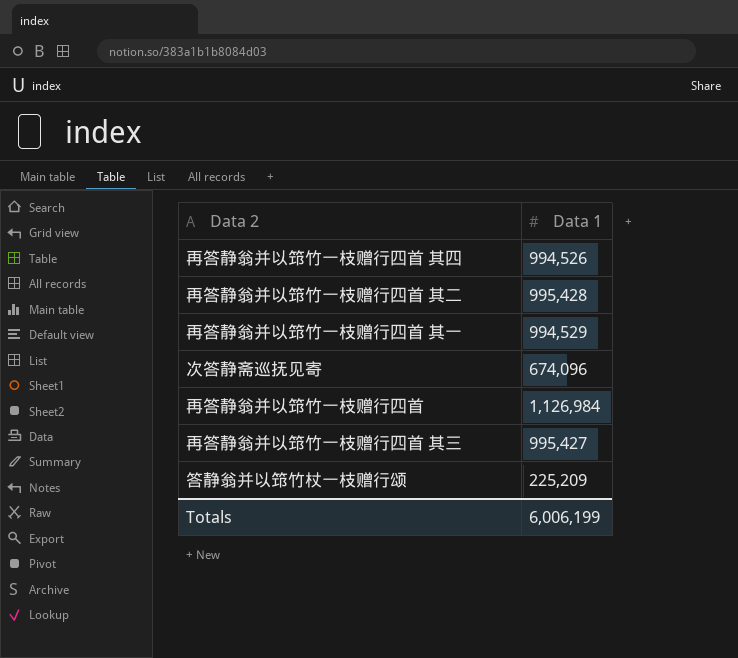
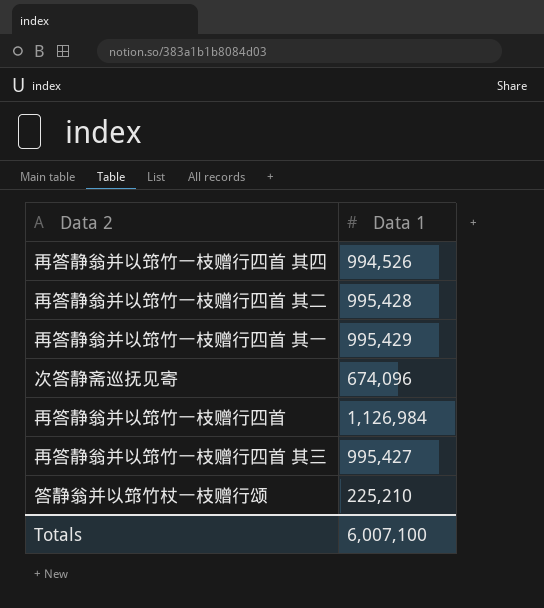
再答静翁并以筇竹一枝赠行四首 其一 | Data 1: 994,529 -> 995,429
答静翁并以筇竹杖一枝赠行颂 | Data 1: 225,209 -> 225,210
Totals | Data 1: 6,006,199 -> 6,007,100

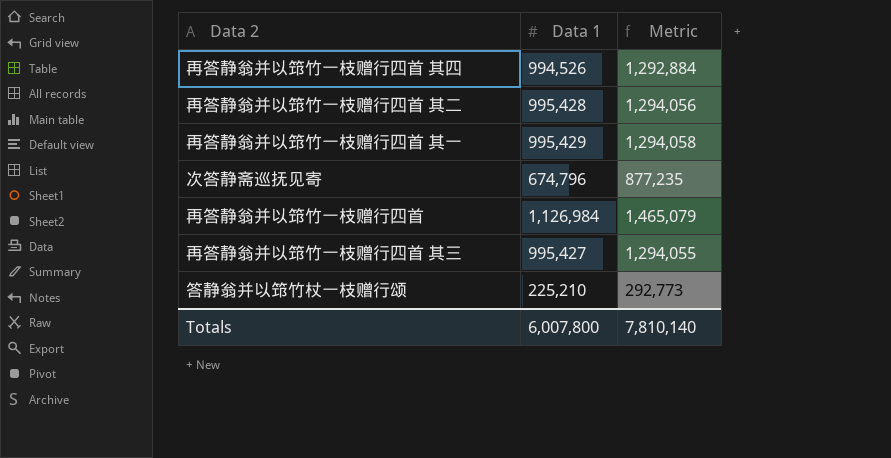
column Metric | formula: none -> [Data 1] * 1.3
次答静斋巡抚见寄 | Data 1: 674,096 -> 674,796
Totals | Data 1: 6,007,100 -> 6,007,800

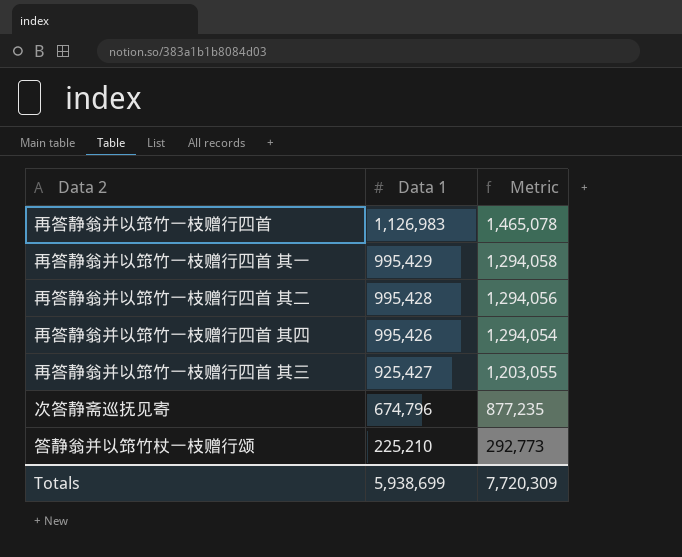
row order: none -> Data 1 descending
再答静翁并以筇竹一枝赠行四首 | Data 1: 1,126,984 -> 1,126,983
再答静翁并以筇竹一枝赠行四首 | Metric: 1,465,079 -> 1,465,078
再答静翁并以筇竹一枝赠行四首 其四 | Data 1: 994,526 -> 995,426
再答静翁并以筇竹一枝赠行四首 其四 | Metric: 1,292,884 -> 1,294,054
再答静翁并以筇竹一枝赠行四首 其三 | Data 1: 995,427 -> 925,427
再答静翁并以筇竹一枝赠行四首 其三 | Metric: 1,294,055 -> 1,203,055
Totals | Data 1: 6,007,800 -> 5,938,699
Totals | Metric: 7,810,140 -> 7,720,309

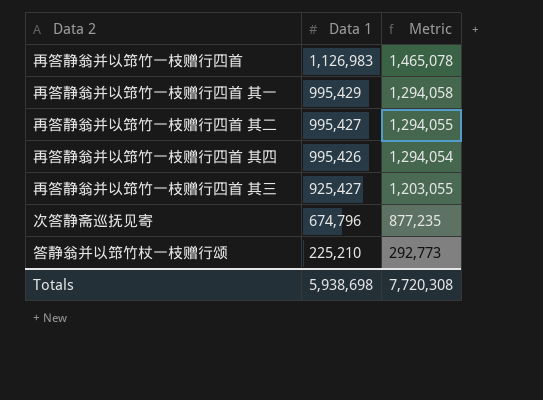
再答静翁并以筇竹一枝赠行四首 其二 | Data 1: 995,428 -> 995,427
再答静翁并以筇竹一枝赠行四首 其二 | Metric: 1,294,056 -> 1,294,055
Totals | Data 1: 5,938,699 -> 5,938,698
Totals | Metric: 7,720,309 -> 7,720,308

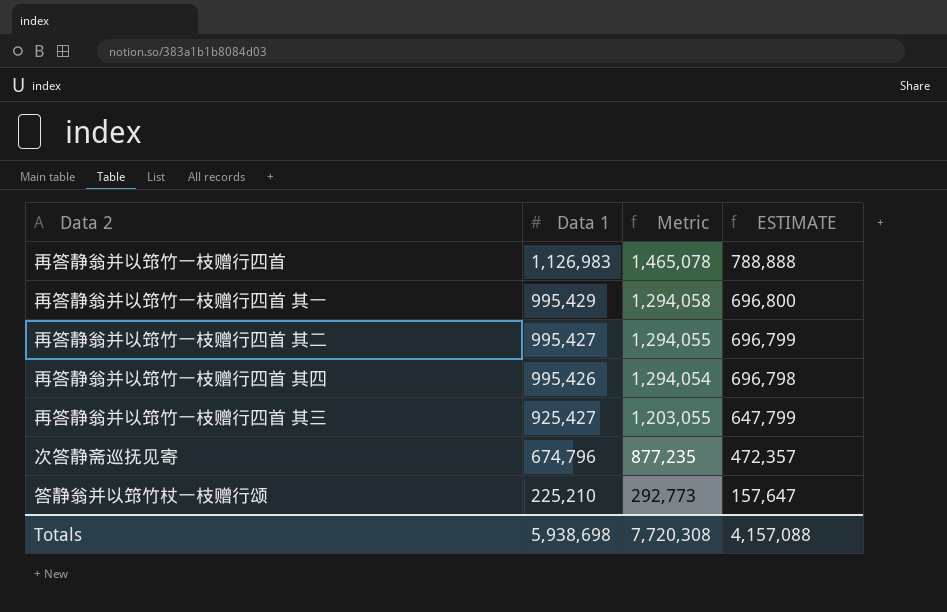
column ESTIMATE | formula: none -> [Data 1] * 0.7

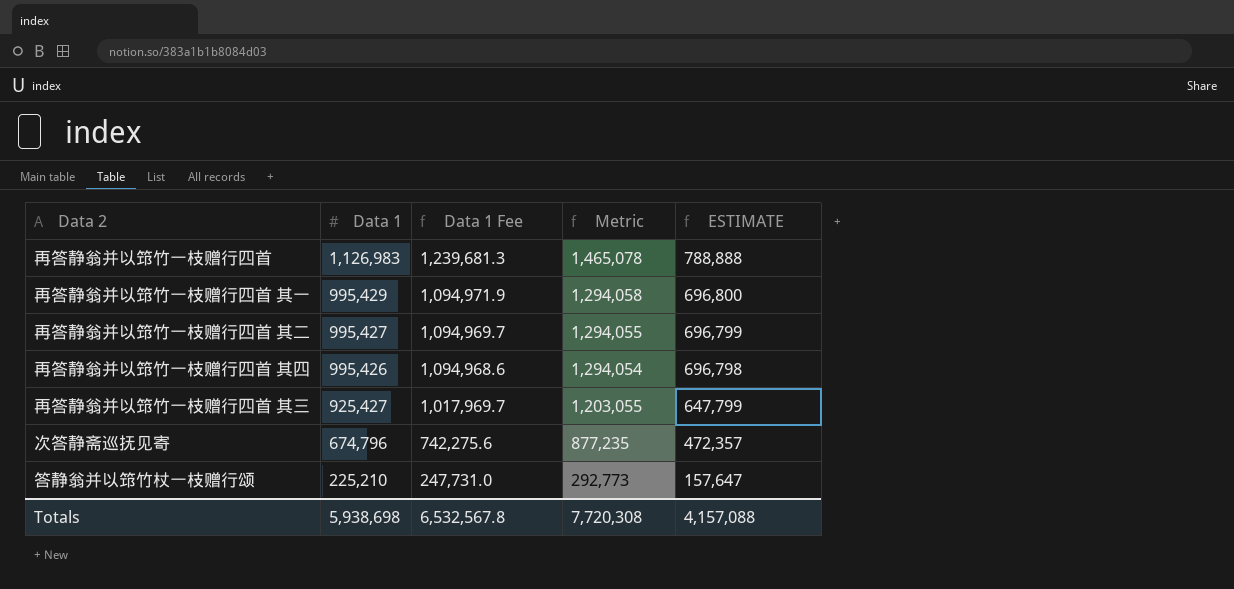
column Data 1 Fee | formula: none -> [Data 1] * 1.1

